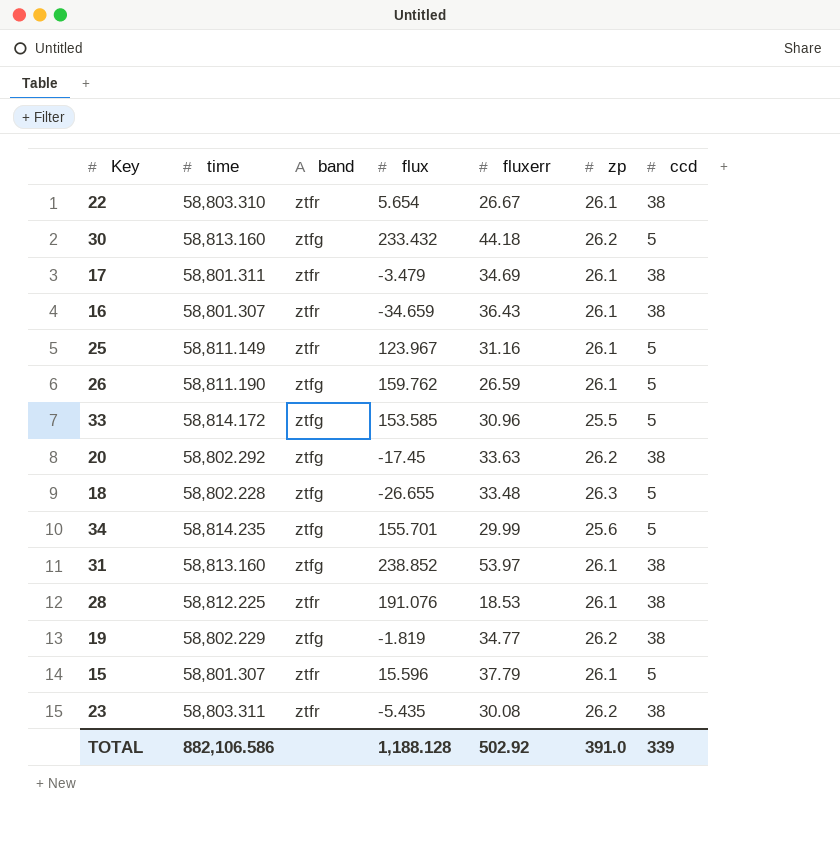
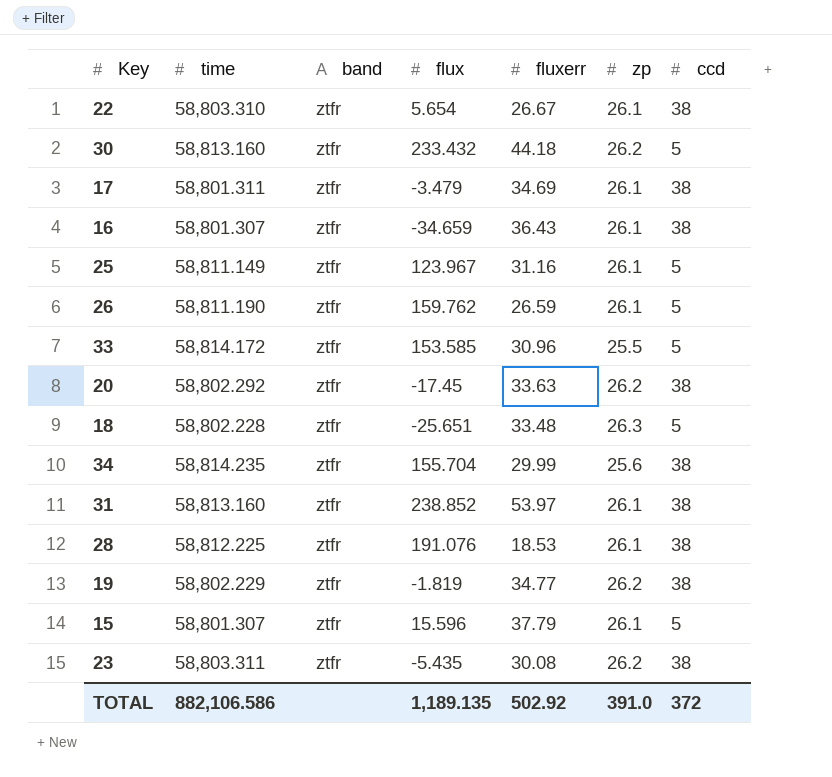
30 | band: ztfg -> ztfr
26 | band: ztfg -> ztfr
33 | band: ztfg -> ztfr
20 | band: ztfg -> ztfr
18 | band: ztfg -> ztfr
18 | flux: -26.655 -> -25.651
34 | band: ztfg -> ztfr
34 | flux: 155.701 -> 155.704
34 | ccd: 5 -> 38
31 | band: ztfg -> ztfr
19 | band: ztfg -> ztfr
TOTAL | flux: 1,188.128 -> 1,189.135
TOTAL | ccd: 339 -> 372

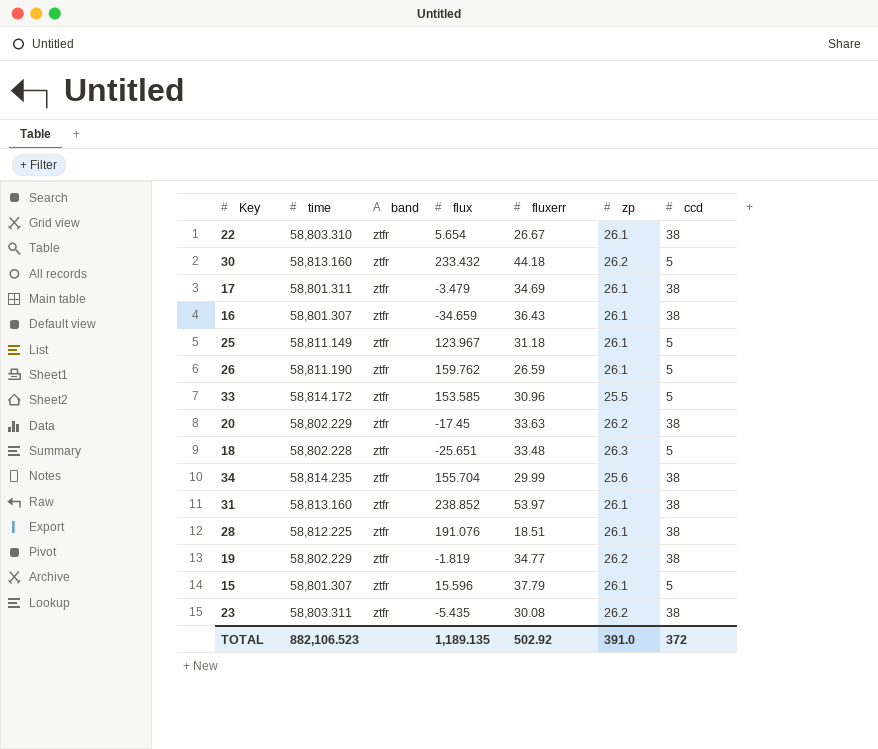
25 | fluxerr: 31.16 -> 31.18
20 | time: 58,802.292 -> 58,802.229
28 | fluxerr: 18.53 -> 18.51
TOTAL | time: 882,106.586 -> 882,106.523

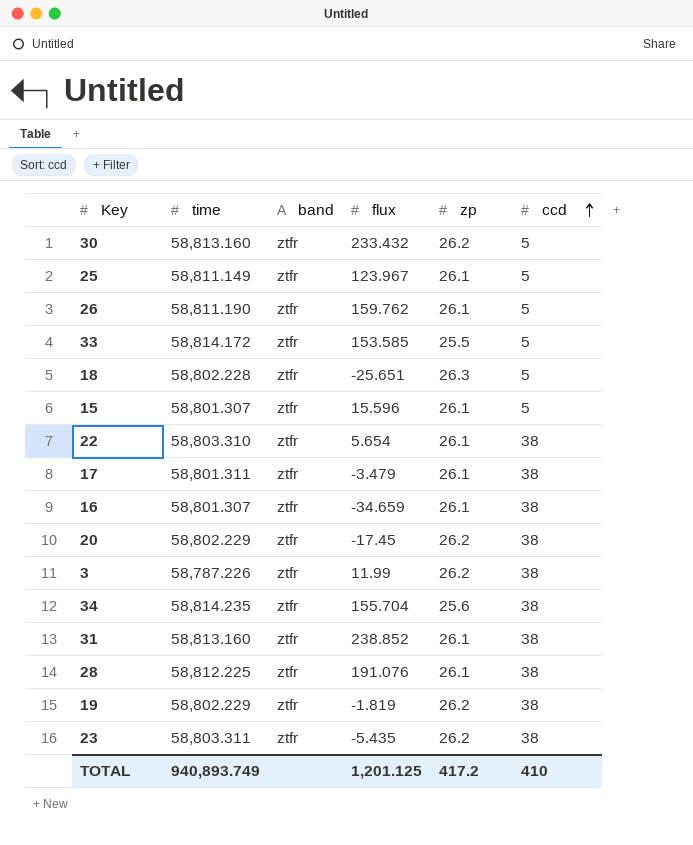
row order: none -> ccd ascending
column fluxerr | position: 5 -> none
row 3: none -> 58,787.226 | ztfr | 11.99 | 26.2 | 38
TOTAL | time: 882,106.523 -> 940,893.749
TOTAL | flux: 1,189.135 -> 1,201.125
TOTAL | zp: 391.0 -> 417.2
TOTAL | ccd: 372 -> 410

